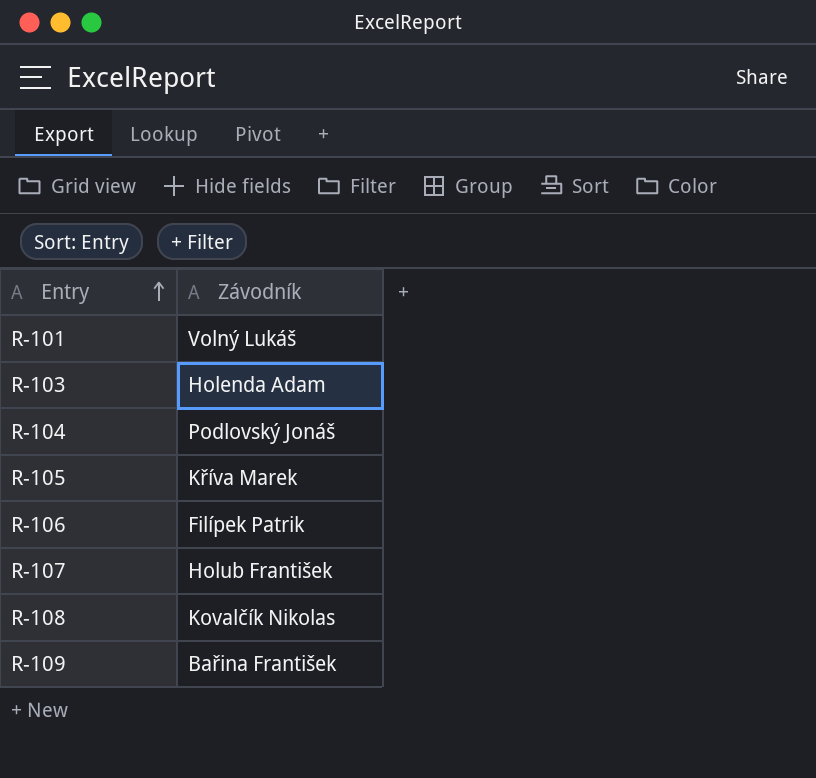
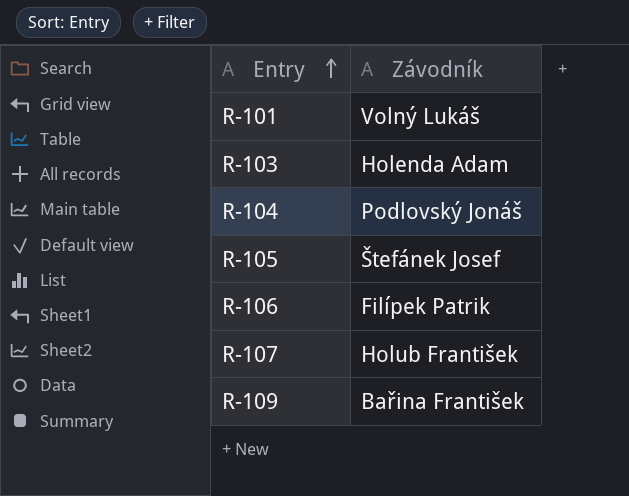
row R-108: Kovalčík Nikolas -> none
R-105 | Závodník: Kříva Marek -> Štefánek Josef

